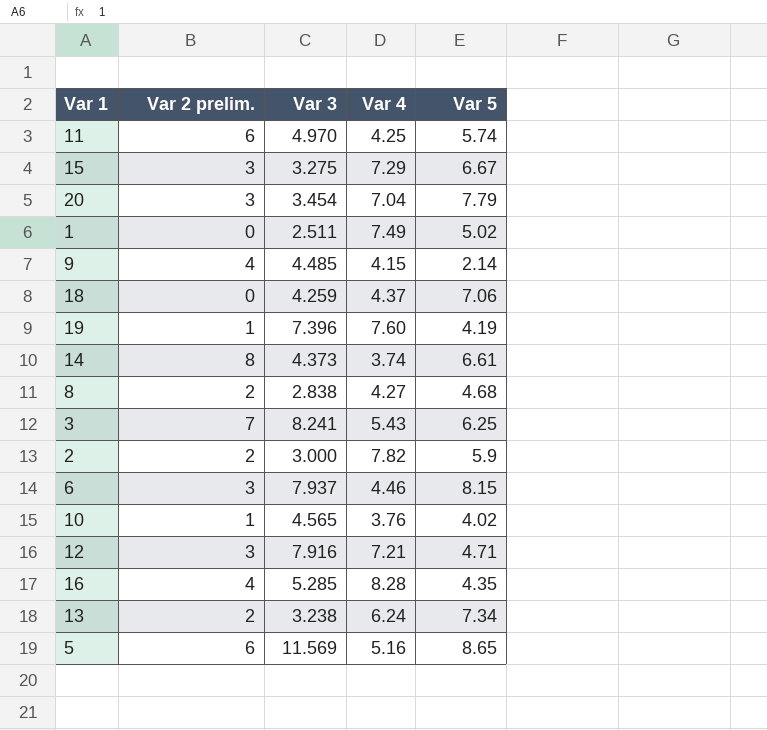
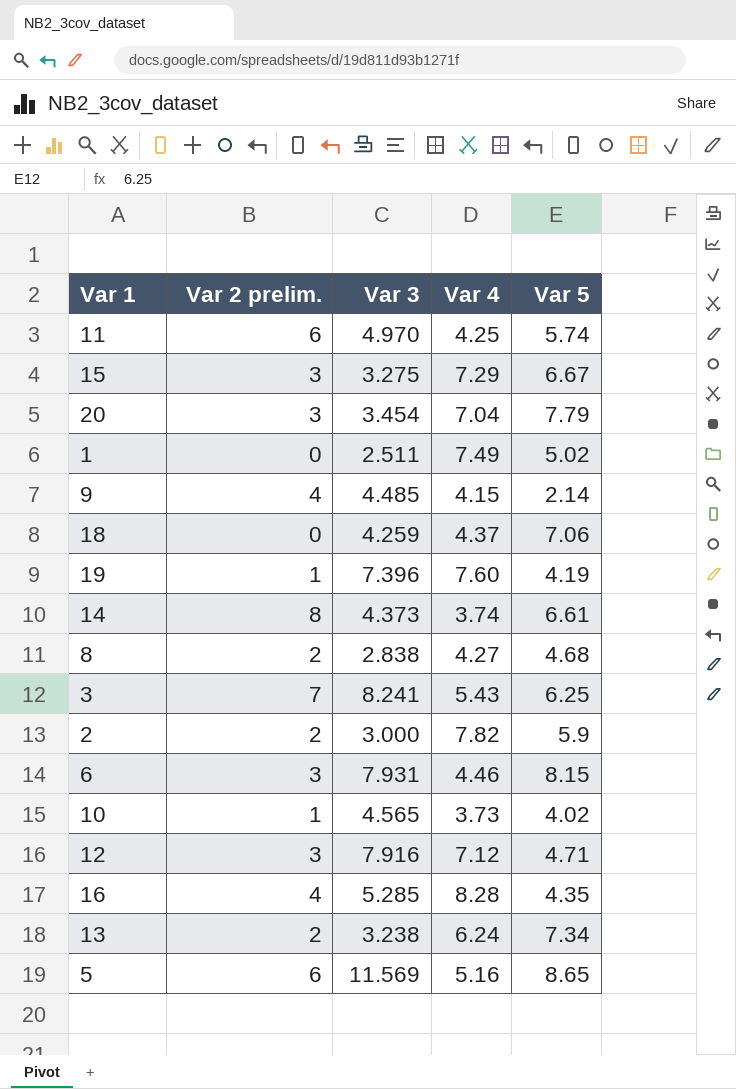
6 | Var 3: 7.937 -> 7.931
10 | Var 4: 3.76 -> 3.73
12 | Var 4: 7.21 -> 7.12

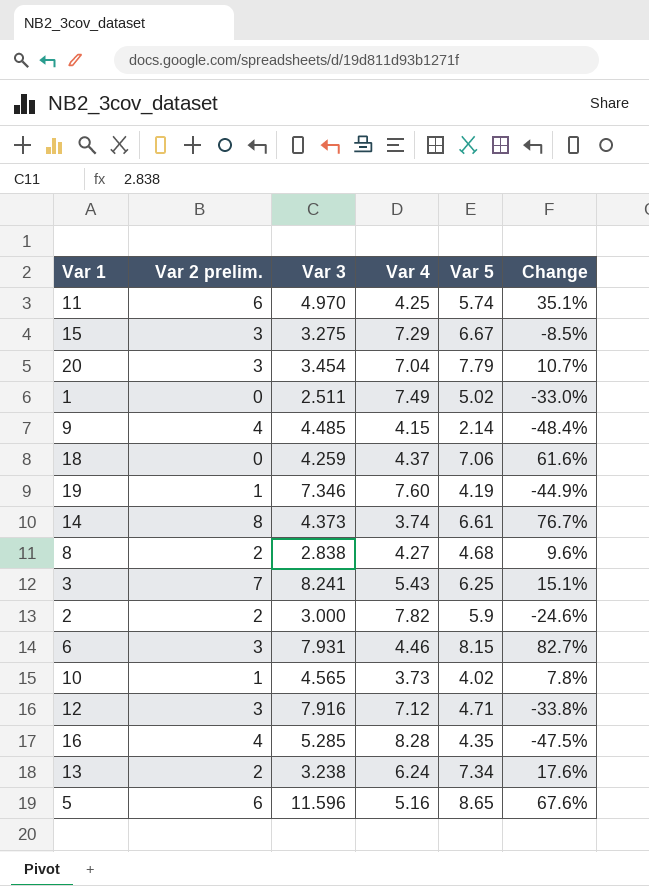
column Change | formula: none -> ([Var 5] - [Var 4]) / [Var 4]
19 | Var 3: 7.396 -> 7.346
5 | Var 3: 11.569 -> 11.596

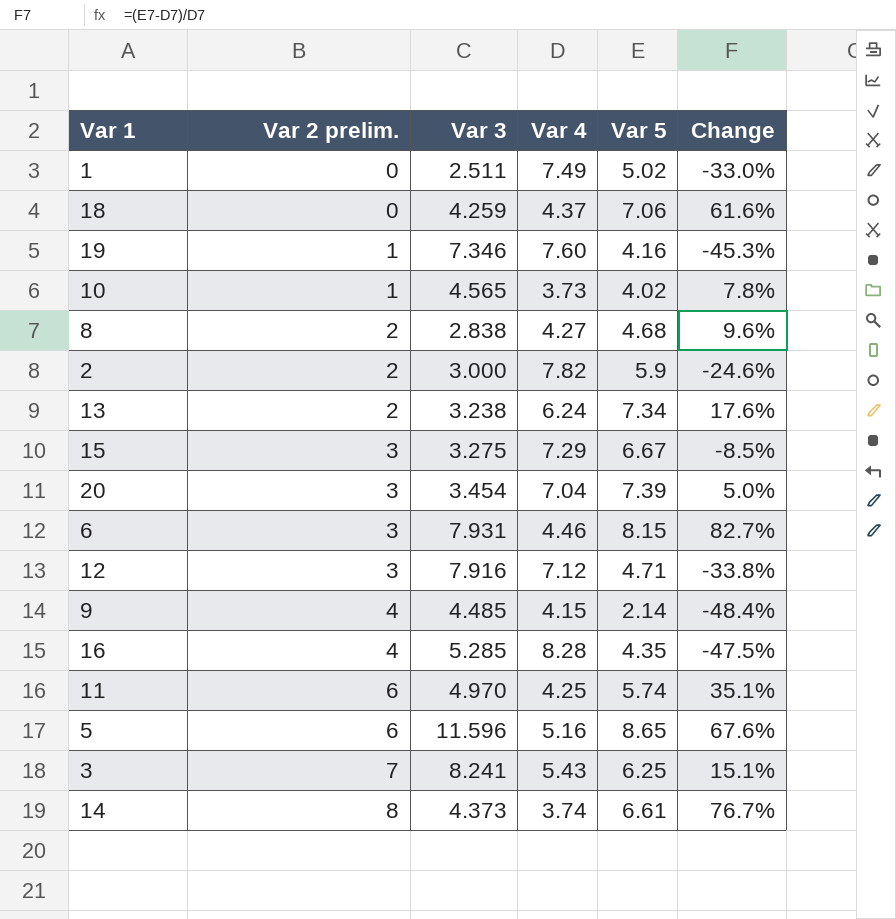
row order: none -> Var 2 prelim. ascending
19 | Var 5: 4.19 -> 4.16
19 | Change: -44.9% -> -45.3%
20 | Var 5: 7.79 -> 7.39
20 | Change: 10.7% -> 5.0%

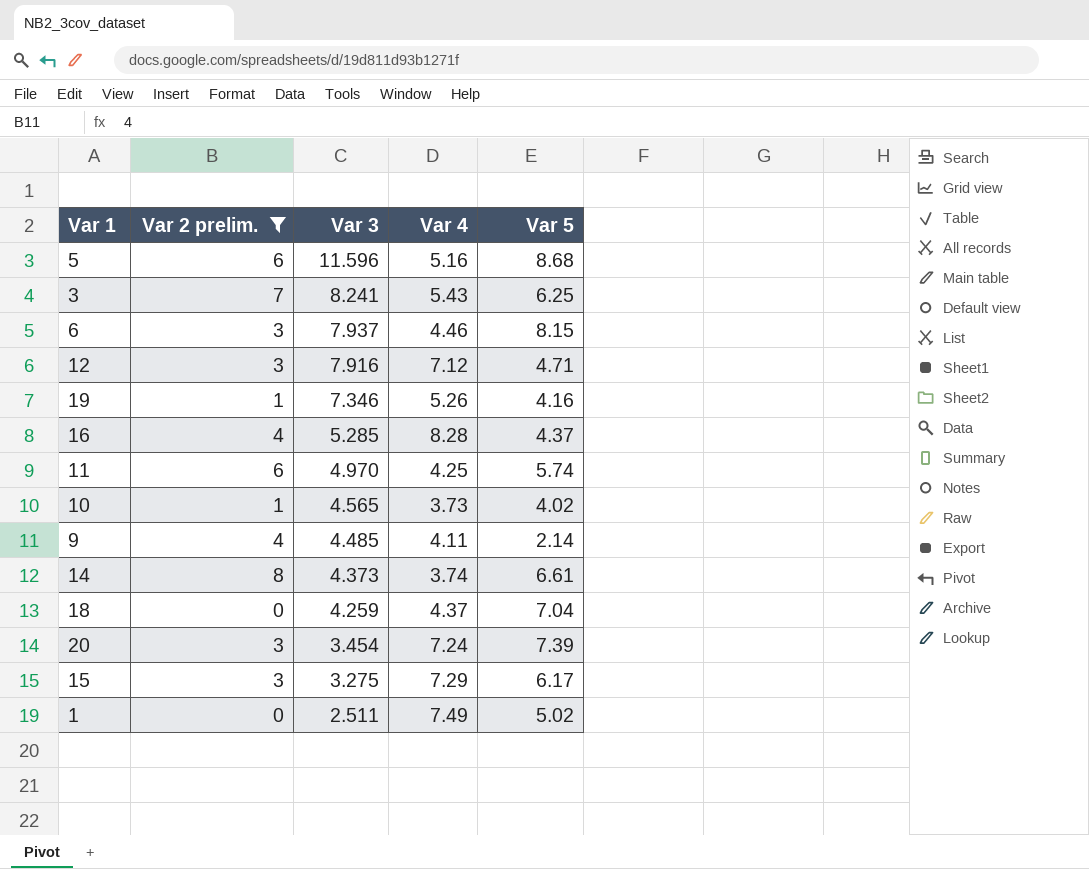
filter: none -> Var 2 prelim. != 2
row order: Var 2 prelim. ascending -> Var 3 descending
column Change | formula: ([Var 5] - [Var 4]) / [Var 4] -> none
5 | Var 5: 8.65 -> 8.68
6 | Var 3: 7.931 -> 7.937
19 | Var 4: 7.60 -> 5.26
16 | Var 5: 4.35 -> 4.37
9 | Var 4: 4.15 -> 4.11
18 | Var 5: 7.06 -> 7.04
20 | Var 4: 7.04 -> 7.24
15 | Var 5: 6.67 -> 6.17

